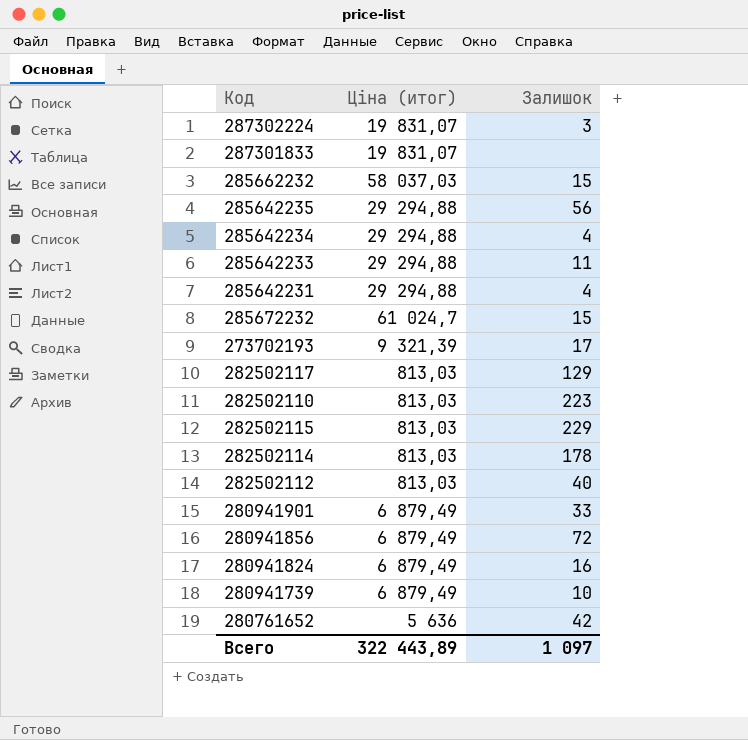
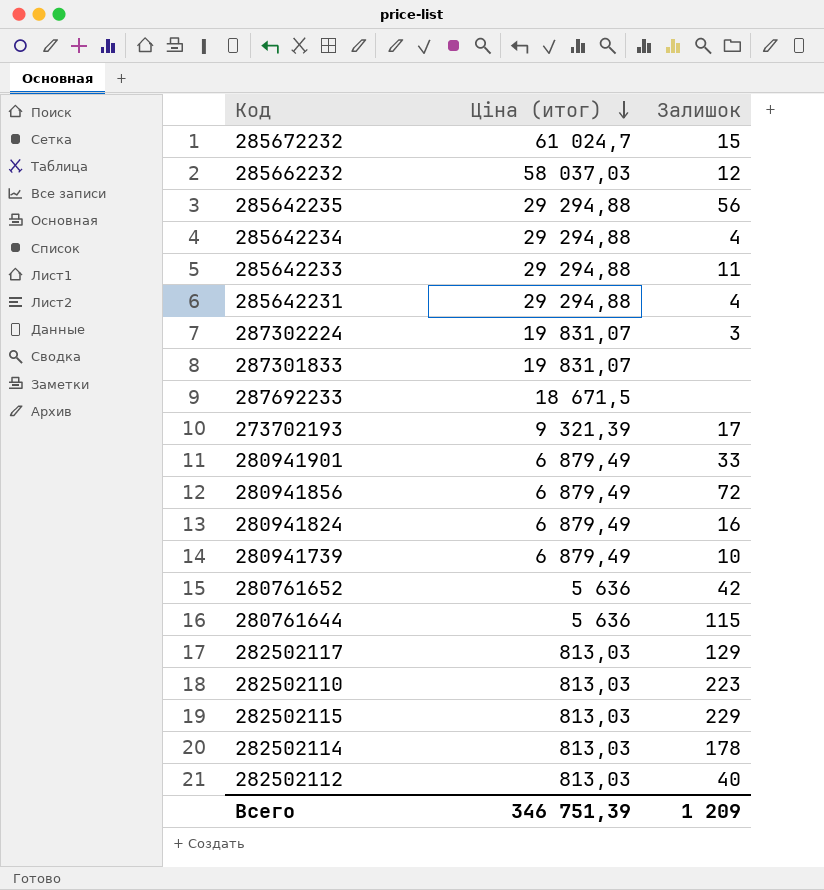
row order: none -> Ціна (итог) descending
285662232 | Залишок: 15 -> 12
row 287692233: none -> 18 671,5 | none
row 280761644: none -> 5 636 | 115
Всего | Ціна (итог): 322 443,89 -> 346 751,39
Всего | Залишок: 1 097 -> 1 209

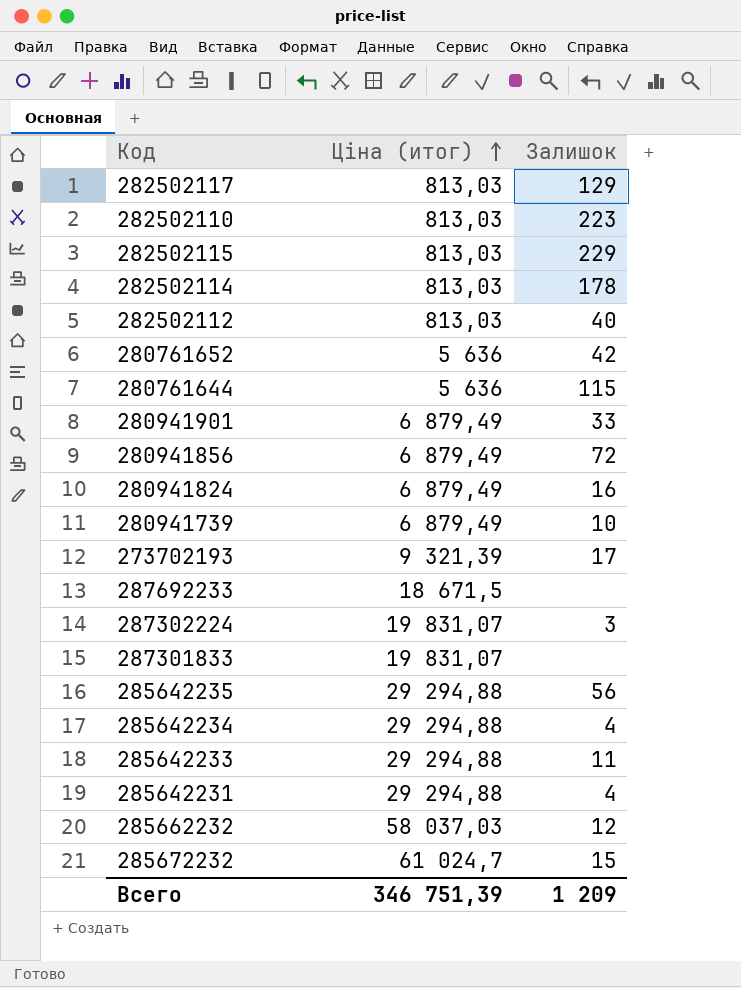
row order: Ціна (итог) descending -> Ціна (итог) ascending

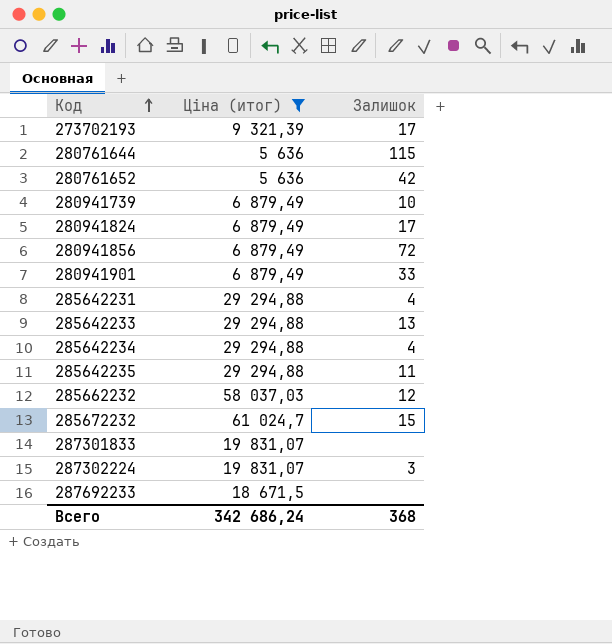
filter: none -> Ціна (итог) != 813,03
row order: Ціна (итог) ascending -> Код ascending
280941824 | Залишок: 16 -> 17
285642233 | Залишок: 11 -> 13
285642235 | Залишок: 56 -> 11
Всего | Ціна (итог): 346 751,39 -> 342 686,24
Всего | Залишок: 1 209 -> 368

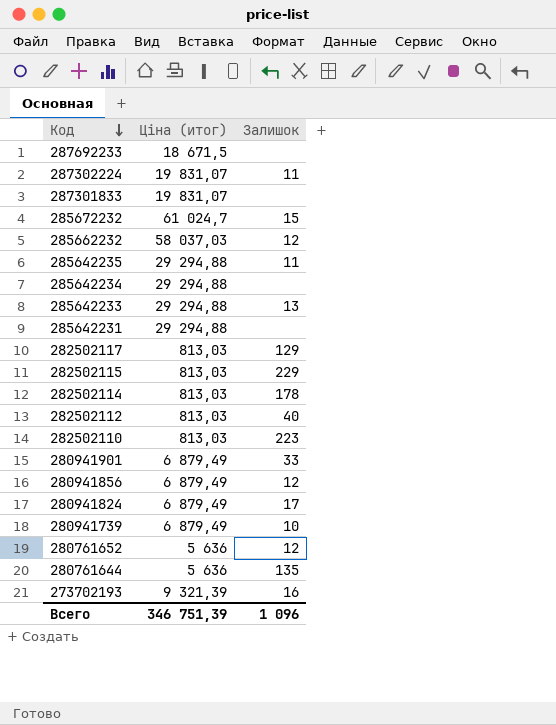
filter: Ціна (итог) != 813,03 -> none
row order: Код ascending -> Код descending
287302224 | Залишок: 3 -> 11
285642234 | Залишок: 4 -> none
285642231 | Залишок: 4 -> none
280941856 | Залишок: 72 -> 12
280761652 | Залишок: 42 -> 12
280761644 | Залишок: 115 -> 135
273702193 | Залишок: 17 -> 16
Всего | Ціна (итог): 342 686,24 -> 346 751,39
Всего | Залишок: 368 -> 1 096

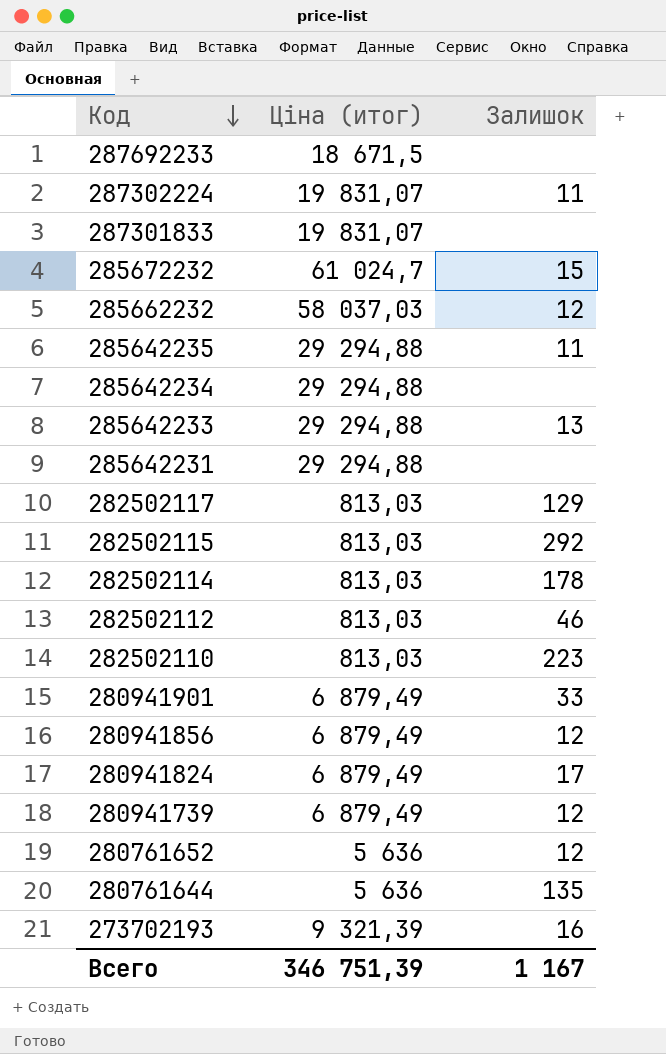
282502115 | Залишок: 229 -> 292
282502112 | Залишок: 40 -> 46
280941739 | Залишок: 10 -> 12
Всего | Залишок: 1 096 -> 1 167

